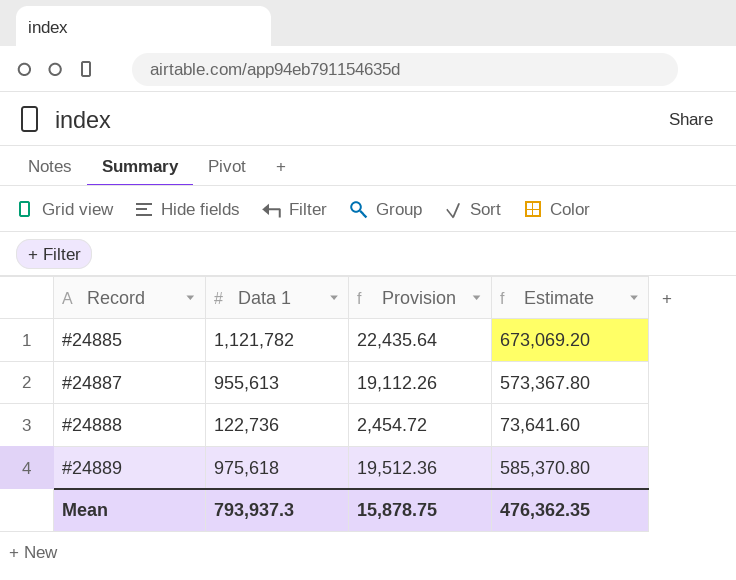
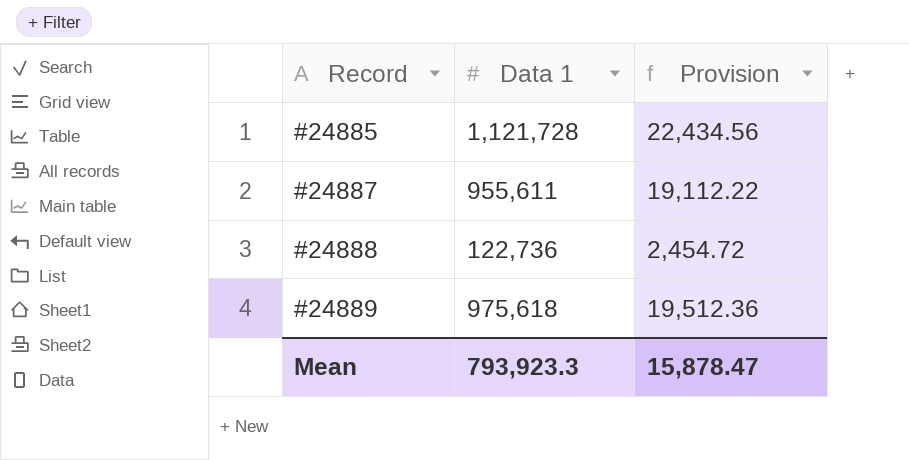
column Estimate | formula: [Data 1] * 0.6 -> none
#24885 | Data 1: 1,121,782 -> 1,121,728
#24885 | Provision: 22,435.64 -> 22,434.56
#24887 | Data 1: 955,613 -> 955,611
#24887 | Provision: 19,112.26 -> 19,112.22
Mean | Data 1: 793,937.3 -> 793,923.3
Mean | Provision: 15,878.75 -> 15,878.47

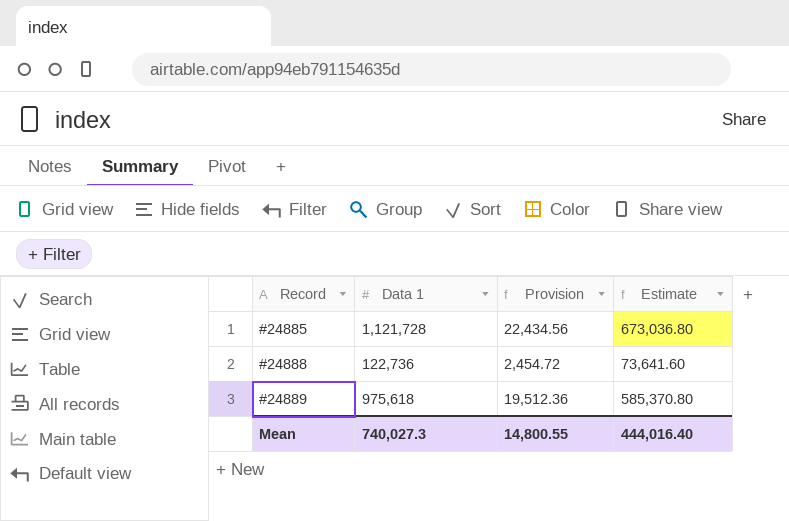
column Estimate | formula: none -> [Data 1] * 0.6
row #24887: 955,611 | 19,112.22 -> none
Mean | Data 1: 793,923.3 -> 740,027.3
Mean | Provision: 15,878.47 -> 14,800.55

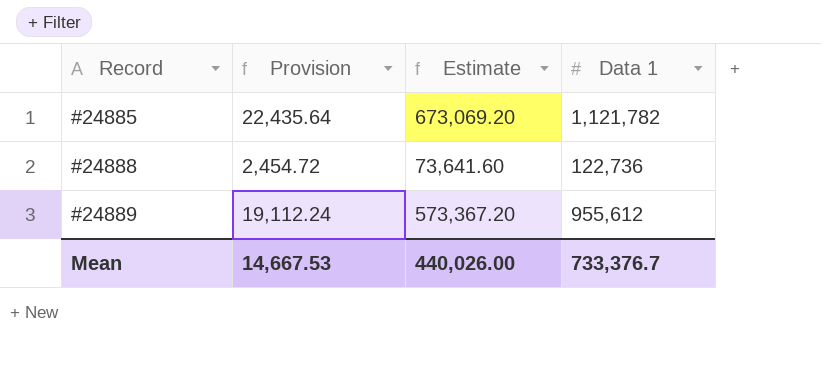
column Data 1 | position: 2 -> 4
#24885 | Provision: 22,434.56 -> 22,435.64
#24885 | Estimate: 673,036.80 -> 673,069.20
#24885 | Data 1: 1,121,728 -> 1,121,782
#24889 | Provision: 19,512.36 -> 19,112.24
#24889 | Estimate: 585,370.80 -> 573,367.20
#24889 | Data 1: 975,618 -> 955,612
Mean | Provision: 14,800.55 -> 14,667.53
Mean | Estimate: 444,016.40 -> 440,026.00
Mean | Data 1: 740,027.3 -> 733,376.7

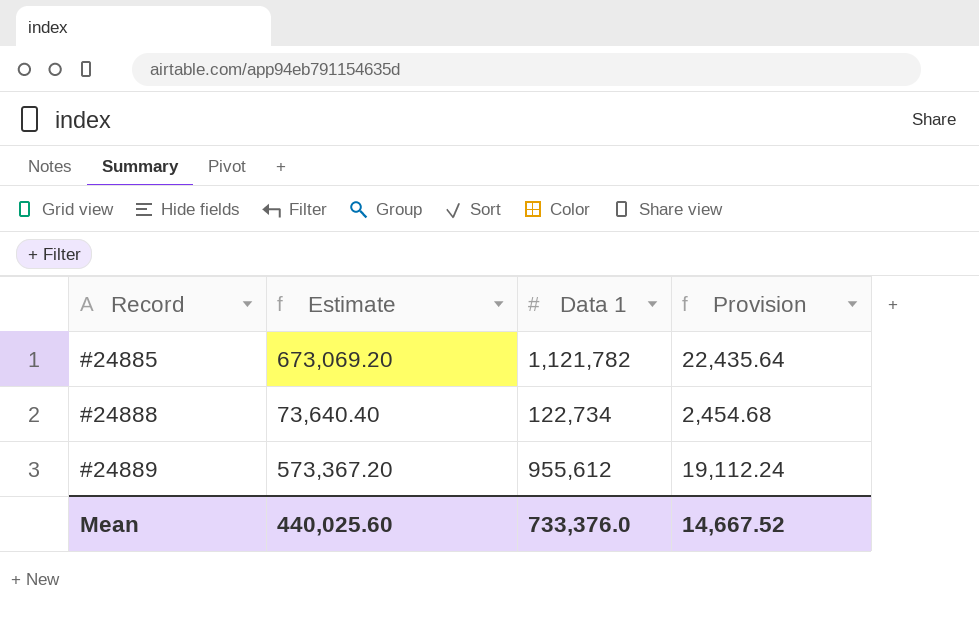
column Provision | position: 2 -> 4
#24888 | Estimate: 73,641.60 -> 73,640.40
#24888 | Data 1: 122,736 -> 122,734
#24888 | Provision: 2,454.72 -> 2,454.68
Mean | Estimate: 440,026.00 -> 440,025.60
Mean | Data 1: 733,376.7 -> 733,376.0
Mean | Provision: 14,667.53 -> 14,667.52

